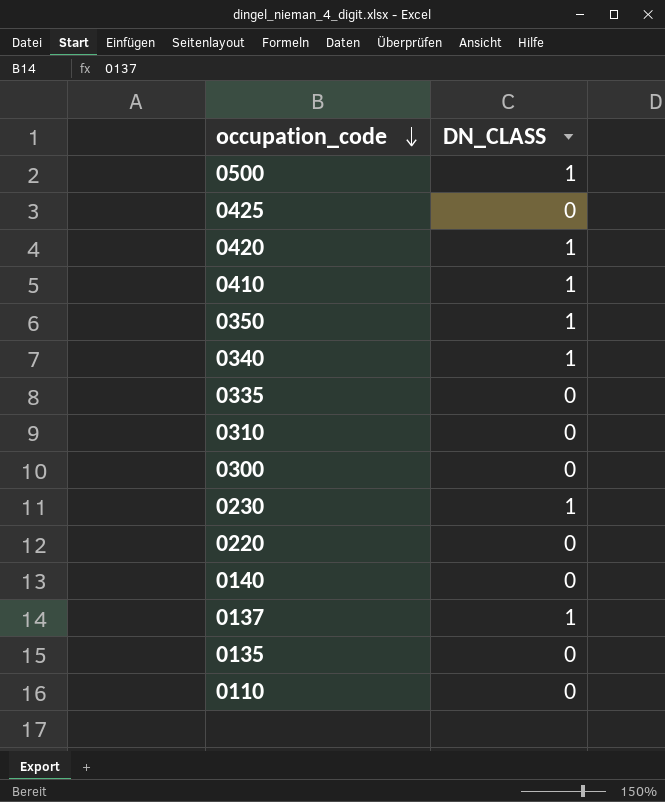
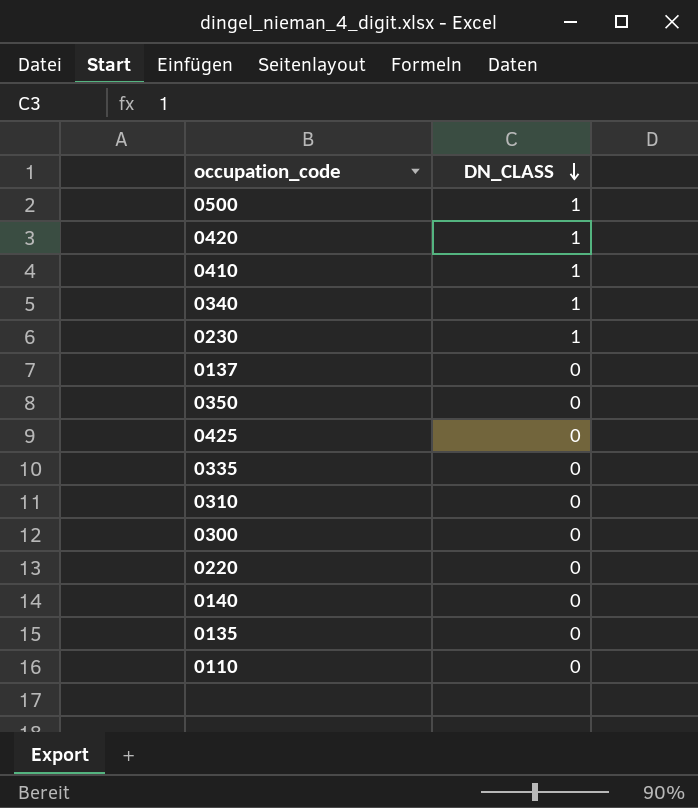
row order: occupation_code descending -> DN_CLASS descending
0137 | DN_CLASS: 1 -> 0
0350 | DN_CLASS: 1 -> 0

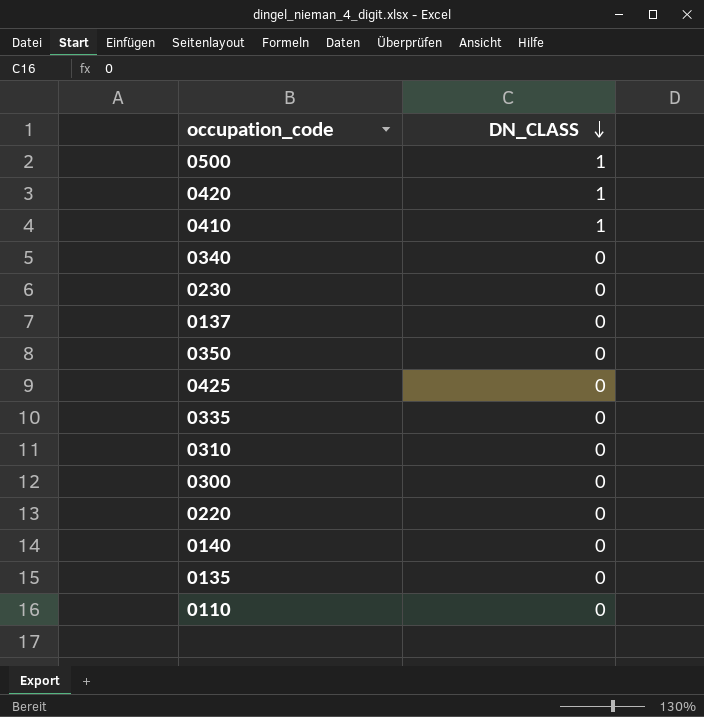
0340 | DN_CLASS: 1 -> 0
0230 | DN_CLASS: 1 -> 0

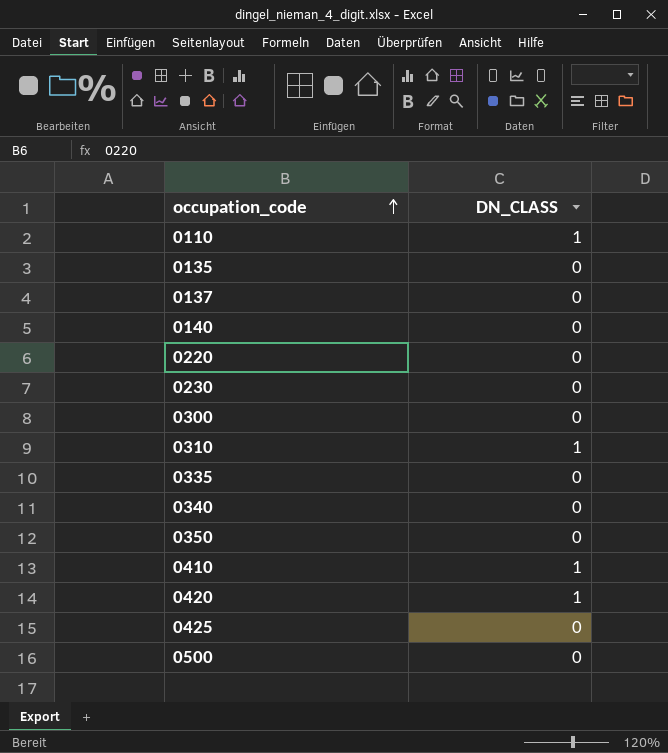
row order: DN_CLASS descending -> occupation_code ascending
0110 | DN_CLASS: 0 -> 1
0310 | DN_CLASS: 0 -> 1
0500 | DN_CLASS: 1 -> 0

